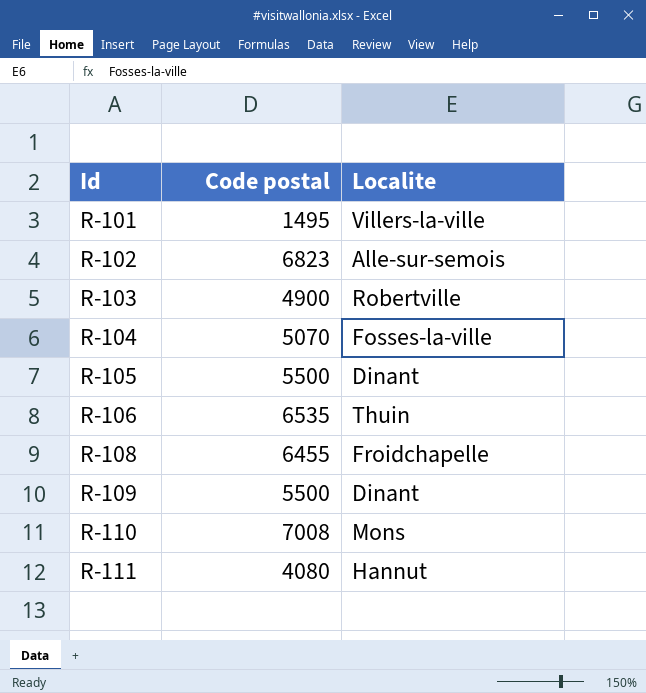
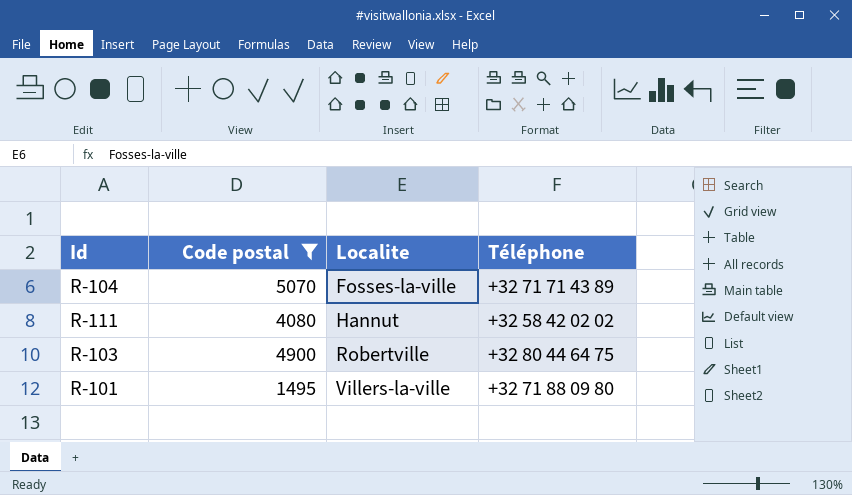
filter: none -> Code postal <= 5070
row order: Id ascending -> Localite ascending
column Téléphone | position: none -> 4

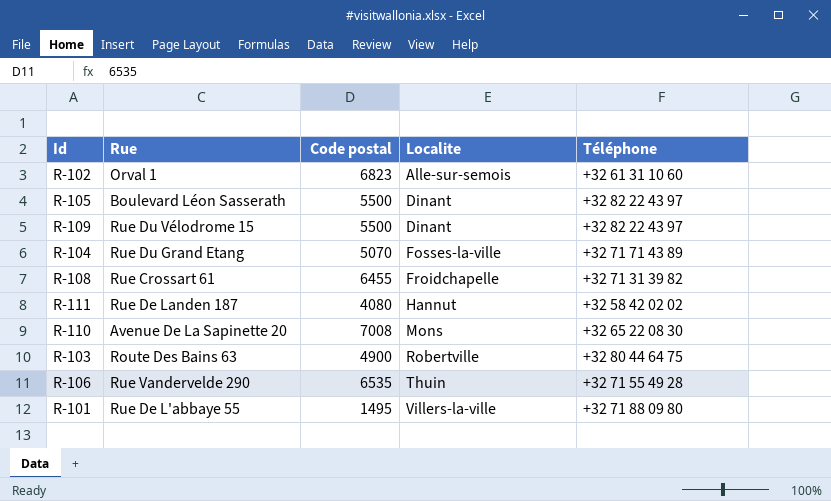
filter: Code postal <= 5070 -> none
column Rue | position: none -> 2

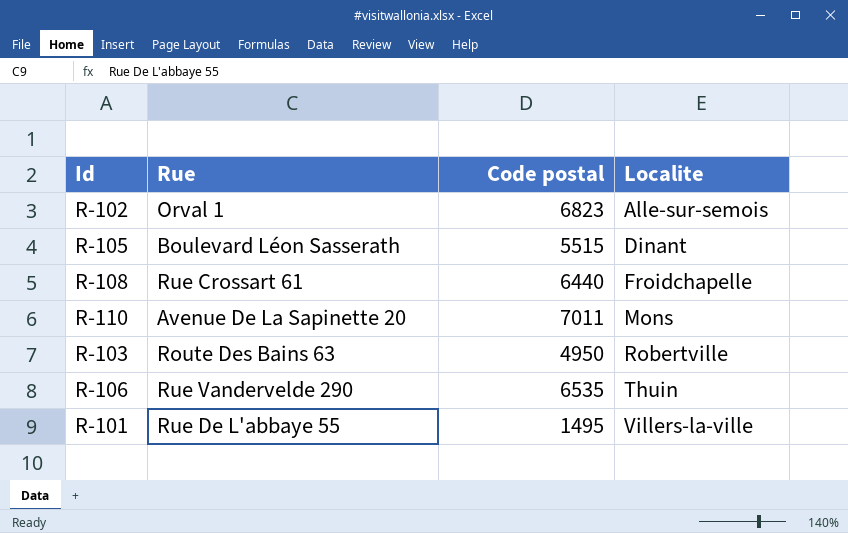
column Téléphone | position: 5 -> none
row R-109: Rue Du Vélodrome 15 | 5500 | Dinant | +32 82 22 43 97 -> none
row R-104: Rue Du Grand Etang | 5070 | Fosses-la-ville | +32 71 71 43 89 -> none
row R-111: Rue De Landen 187 | 4080 | Hannut | +32 58 42 02 02 -> none
R-105 | Code postal: 5500 -> 5515
R-108 | Code postal: 6455 -> 6440
R-110 | Code postal: 7008 -> 7011
R-103 | Code postal: 4900 -> 4950

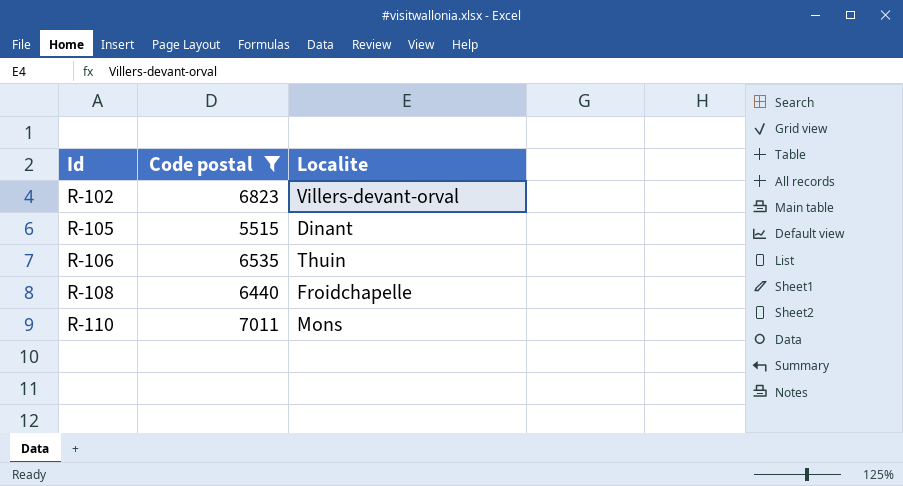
filter: none -> Code postal >= 5515
row order: Localite ascending -> Id ascending
column Rue | position: 2 -> none
R-102 | Localite: Alle-sur-semois -> Villers-devant-orval

